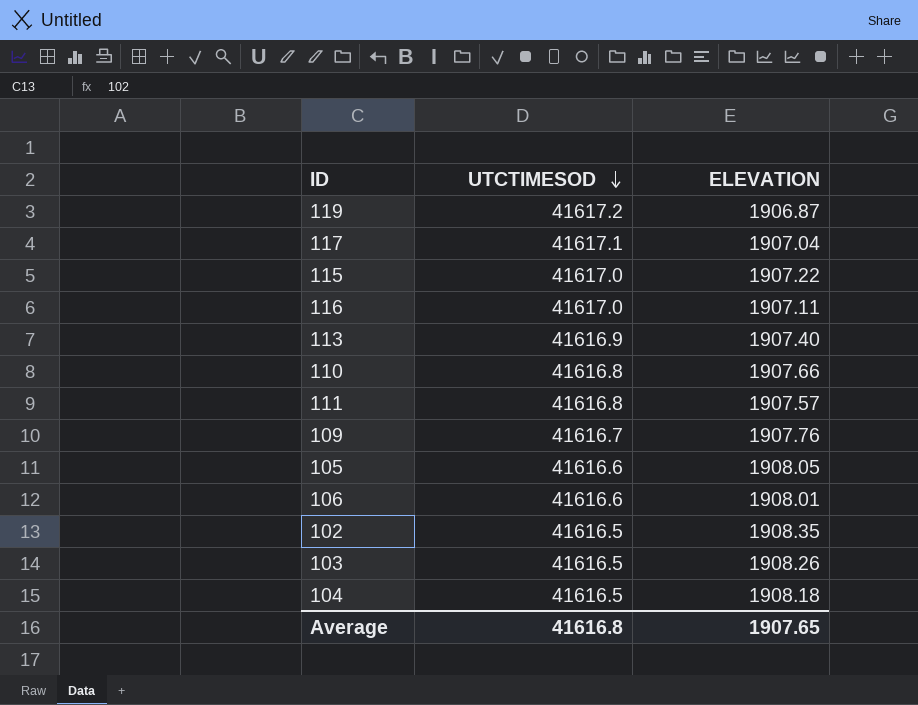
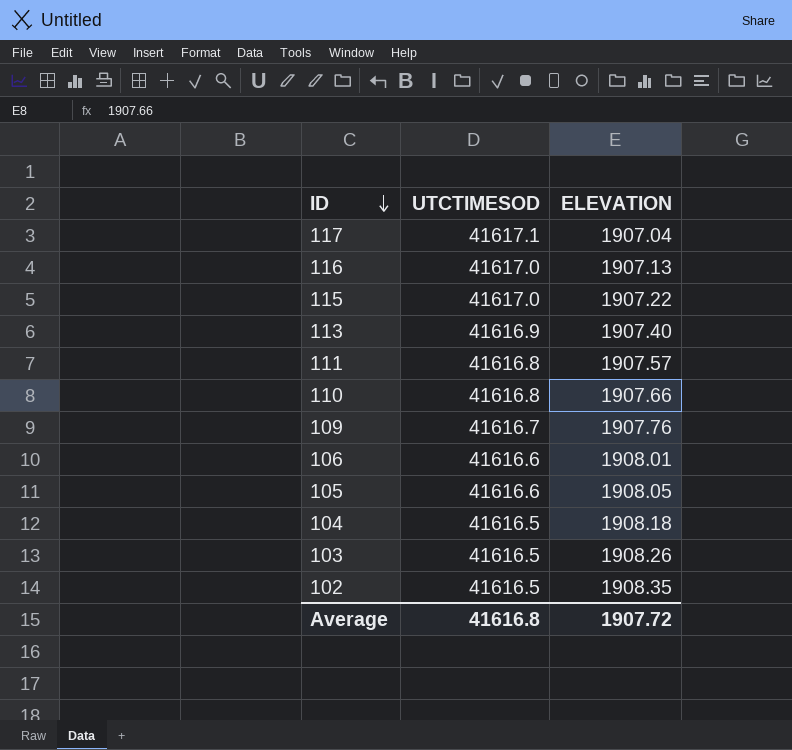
row order: UTCTIMESOD descending -> ID descending
row 119: 41617.2 | 1906.87 -> none
116 | ELEVATION: 1907.11 -> 1907.13
Average | ELEVATION: 1907.65 -> 1907.72

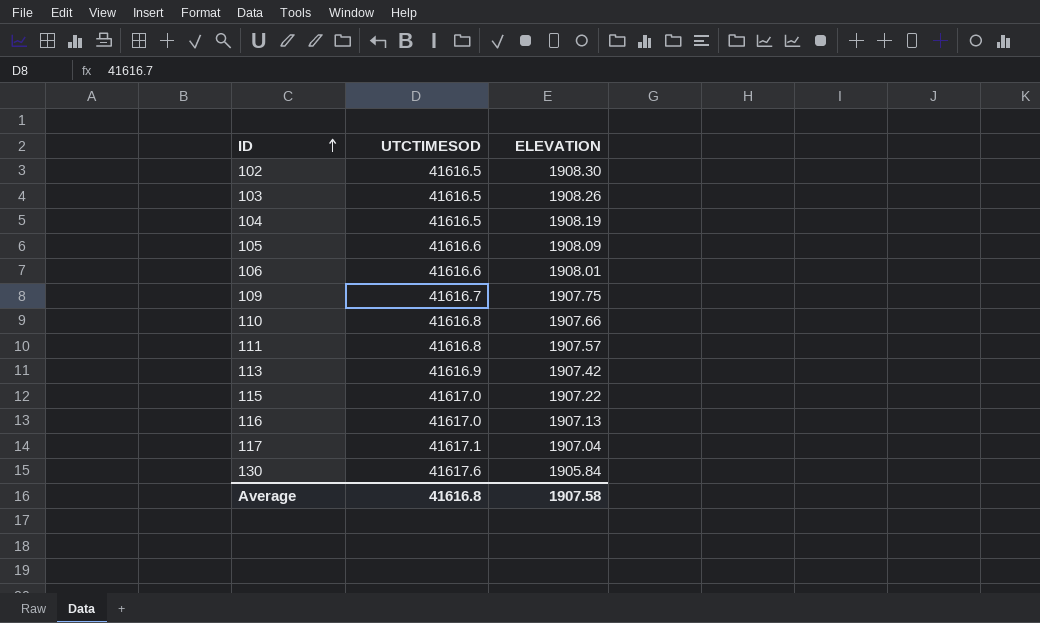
row order: ID descending -> ID ascending
102 | ELEVATION: 1908.35 -> 1908.30
104 | ELEVATION: 1908.18 -> 1908.19
105 | ELEVATION: 1908.05 -> 1908.09
109 | ELEVATION: 1907.76 -> 1907.75
113 | ELEVATION: 1907.40 -> 1907.42
row 130: none -> 41617.6 | 1905.84
Average | ELEVATION: 1907.72 -> 1907.58

